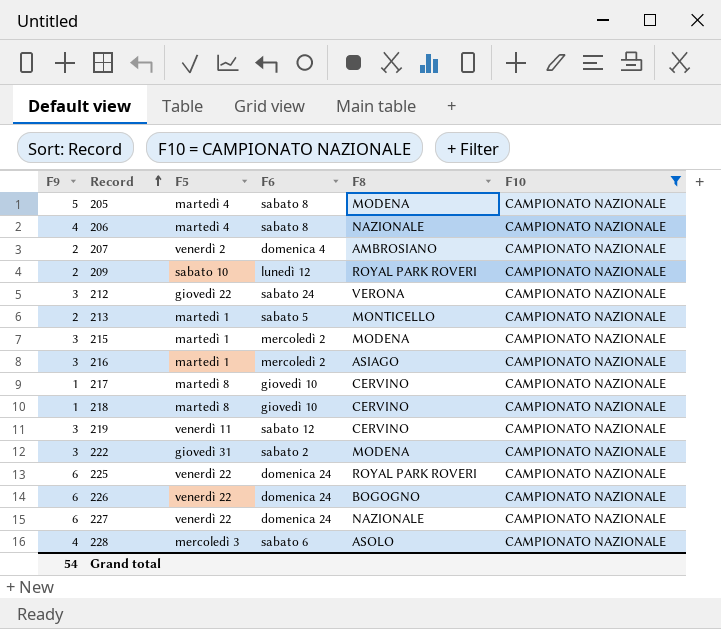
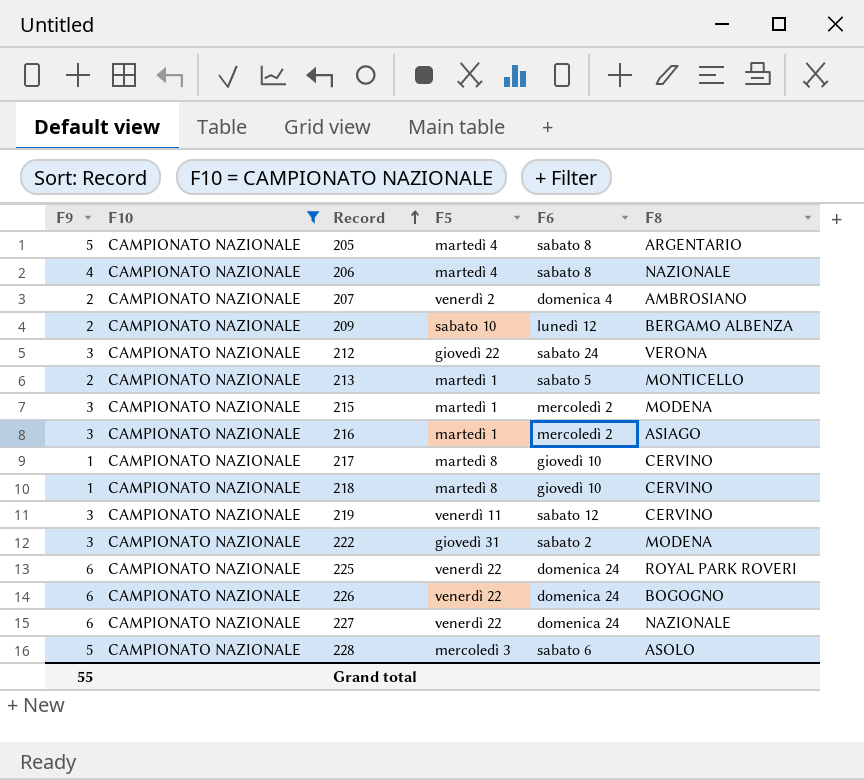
column F10 | position: 6 -> 2
205 | F8: MODENA -> ARGENTARIO
209 | F8: ROYAL PARK ROVERI -> BERGAMO ALBENZA
228 | F9: 4 -> 5
Grand total | F9: 54 -> 55

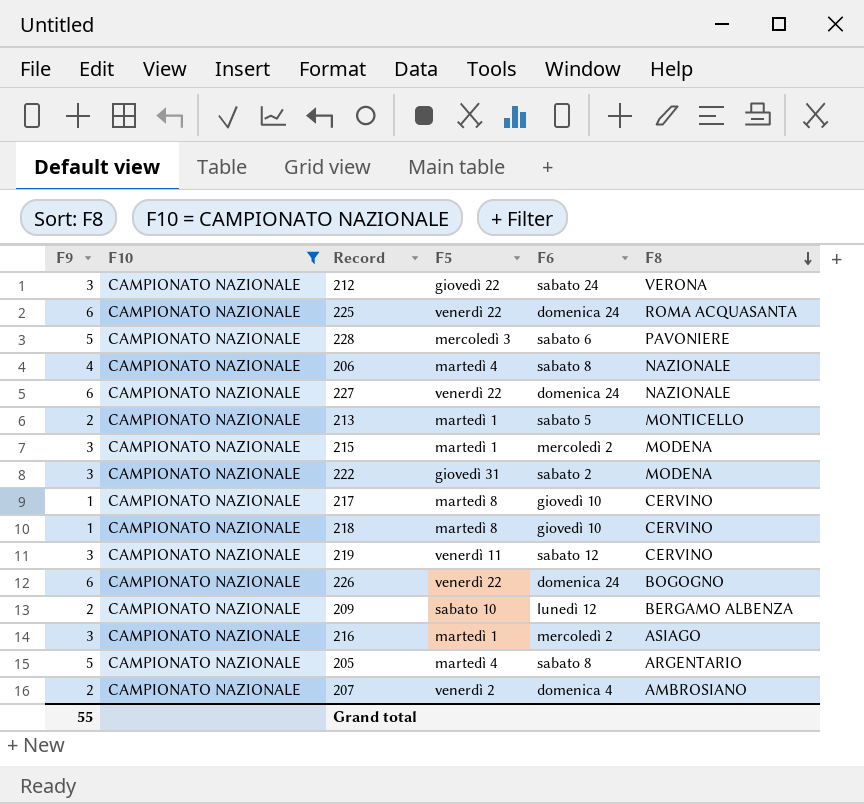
row order: Record ascending -> F8 descending
225 | F8: ROYAL PARK ROVERI -> ROMA ACQUASANTA
228 | F8: ASOLO -> PAVONIERE

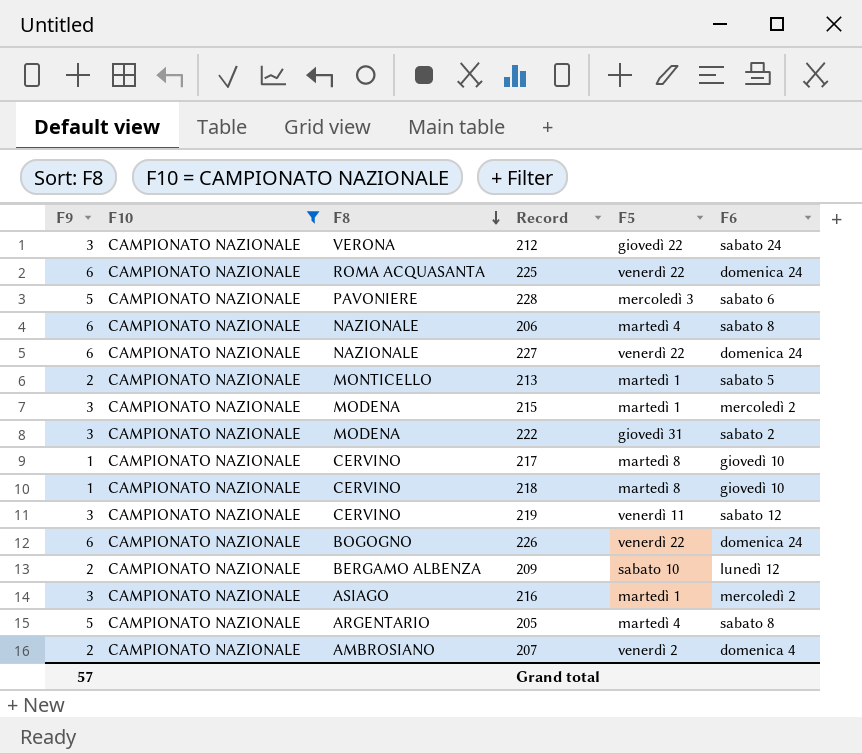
column F8 | position: 6 -> 3
206 | F9: 4 -> 6
Grand total | F9: 55 -> 57

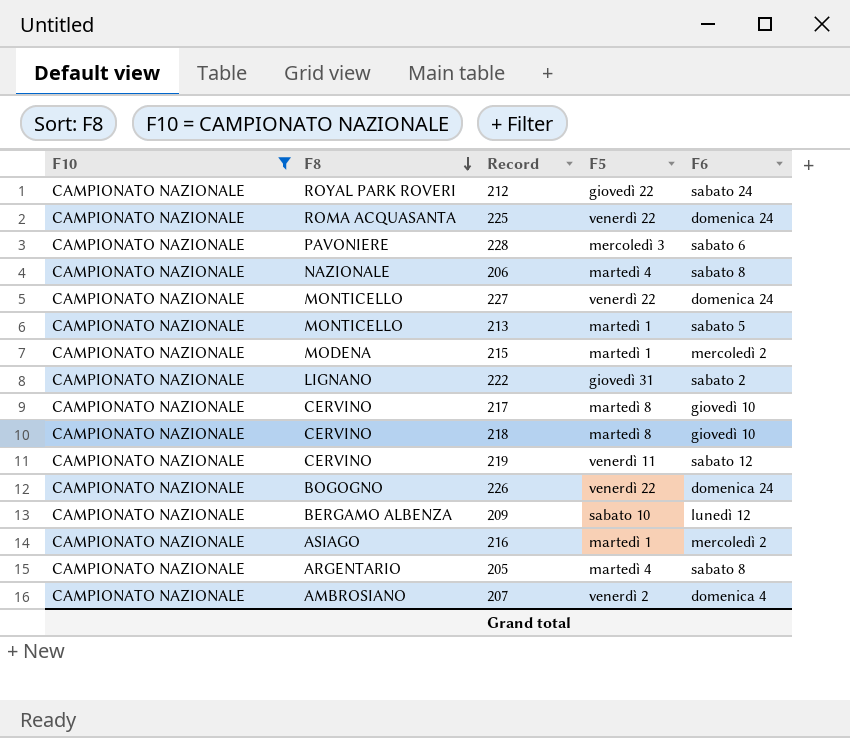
column F9 | position: 1 -> none
212 | F8: VERONA -> ROYAL PARK ROVERI
227 | F8: NAZIONALE -> MONTICELLO
222 | F8: MODENA -> LIGNANO

